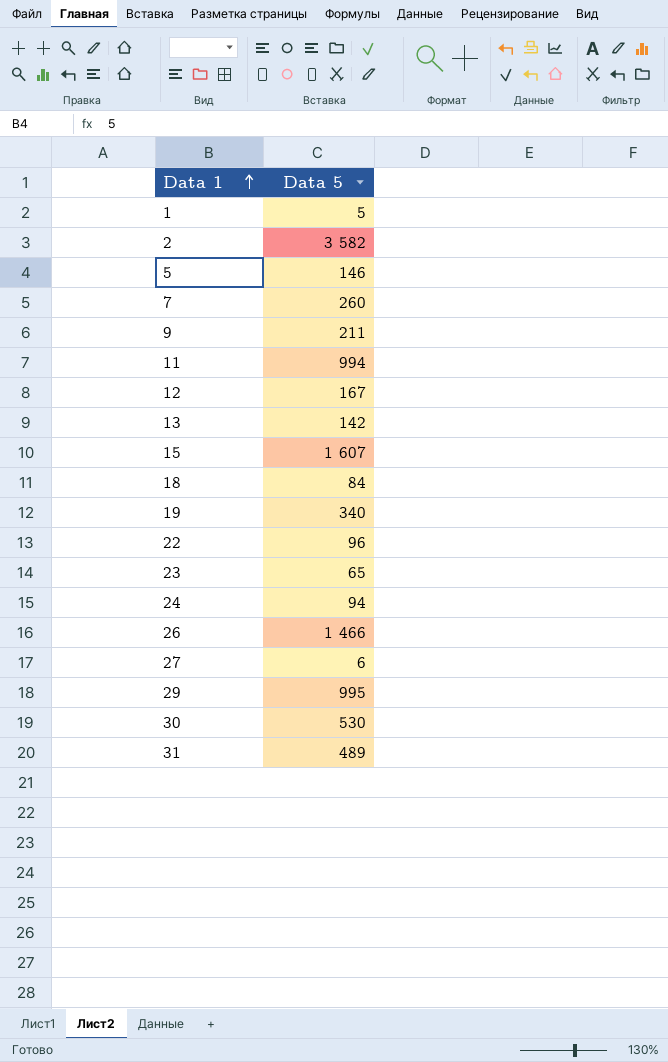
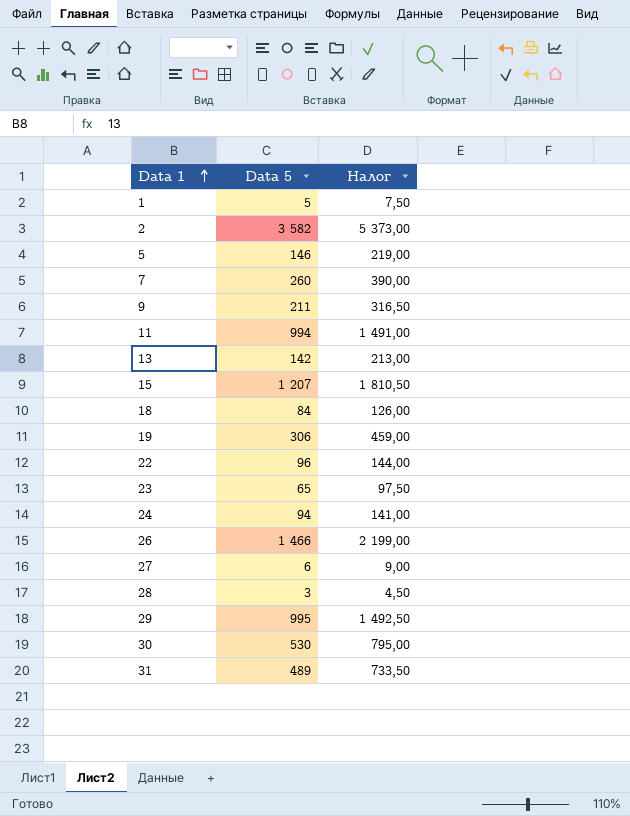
column Налог | formula: none -> [Data 5] * 1,5
row 12: 167 -> none
15 | Data 5: 1 607 -> 1 207
19 | Data 5: 340 -> 306
row 28: none -> 3 | 4,50

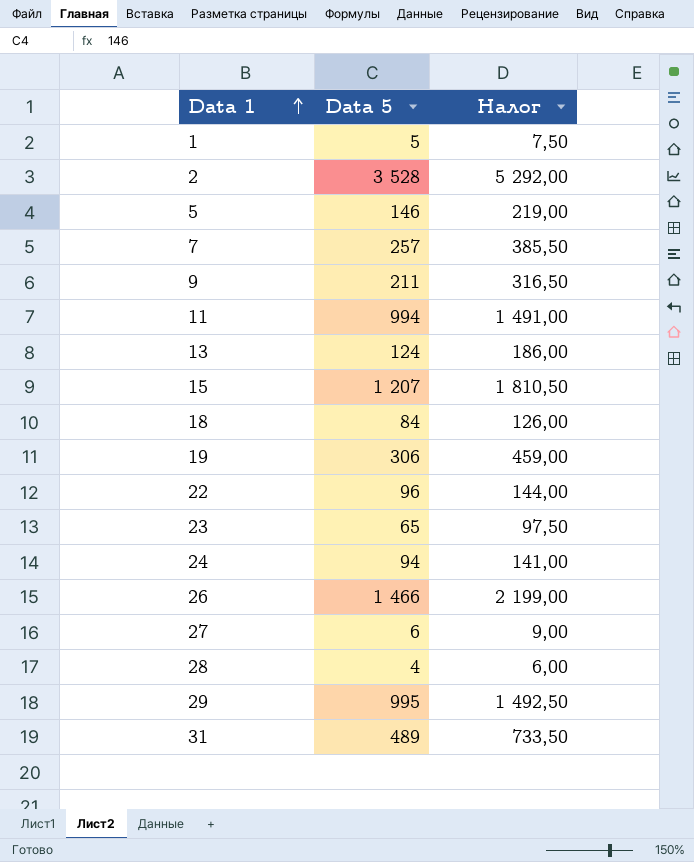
row 30: 530 | 795,00 -> none
2 | Data 5: 3 582 -> 3 528
2 | Налог: 5 373,00 -> 5 292,00
7 | Data 5: 260 -> 257
7 | Налог: 390,00 -> 385,50
13 | Data 5: 142 -> 124
13 | Налог: 213,00 -> 186,00
28 | Data 5: 3 -> 4
28 | Налог: 4,50 -> 6,00

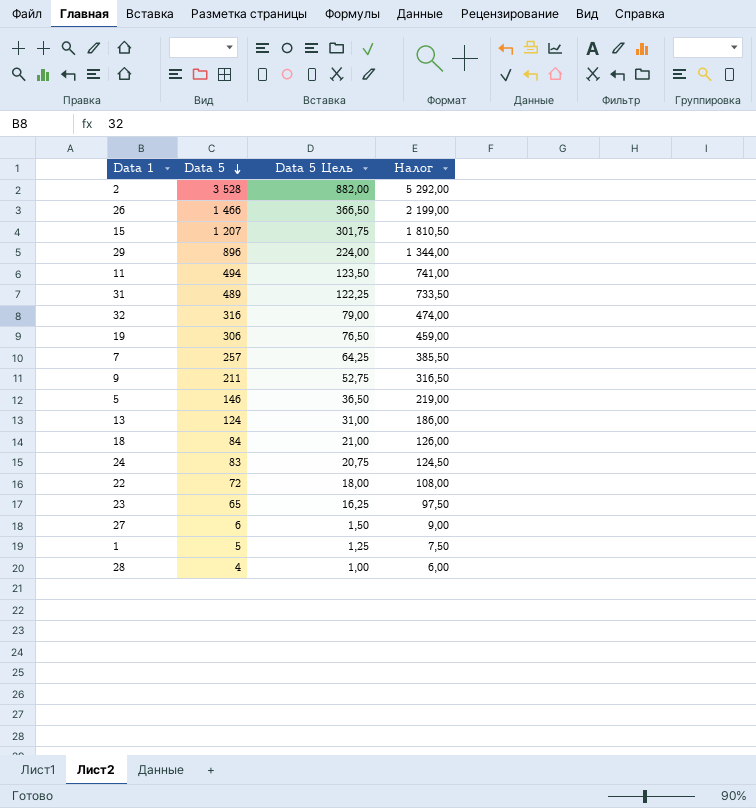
row order: Data 1 ascending -> Data 5 descending
column Data 5 Цель | formula: none -> [Data 5] * 0,25
29 | Data 5: 995 -> 896
29 | Налог: 1 492,50 -> 1 344,00
11 | Data 5: 994 -> 494
11 | Налог: 1 491,00 -> 741,00
row 32: none -> 316 | 79,00 | 474,00
24 | Data 5: 94 -> 83
24 | Налог: 141,00 -> 124,50
22 | Data 5: 96 -> 72
22 | Налог: 144,00 -> 108,00

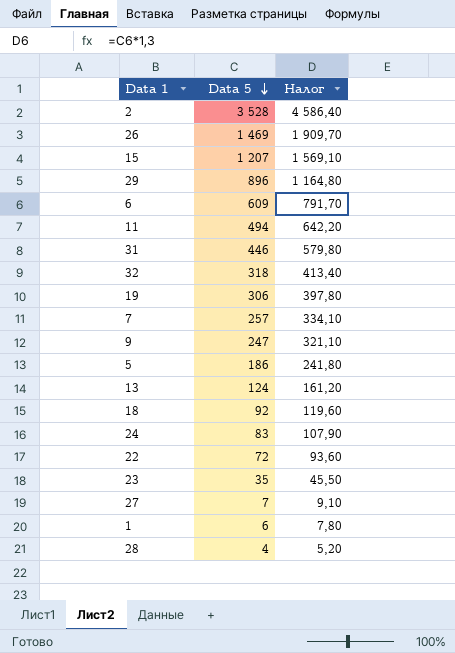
column Data 5 Цель | formula: [Data 5] * 0,25 -> none
column Налог | formula: [Data 5] * 1,5 -> [Data 5] * 1,3
26 | Data 5: 1 466 -> 1 469
row 6: none -> 609 | 791,70
31 | Data 5: 489 -> 446
32 | Data 5: 316 -> 318
9 | Data 5: 211 -> 247
5 | Data 5: 146 -> 186
18 | Data 5: 84 -> 92
23 | Data 5: 65 -> 35
27 | Data 5: 6 -> 7
1 | Data 5: 5 -> 6

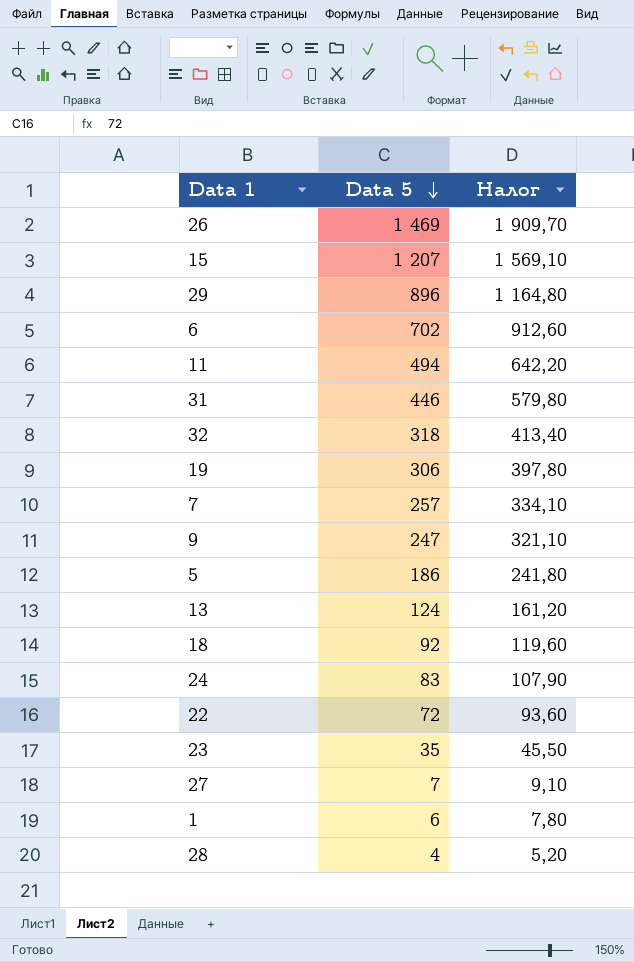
row 2: 3 528 | 4 586,40 -> none
6 | Data 5: 609 -> 702
6 | Налог: 791,70 -> 912,60

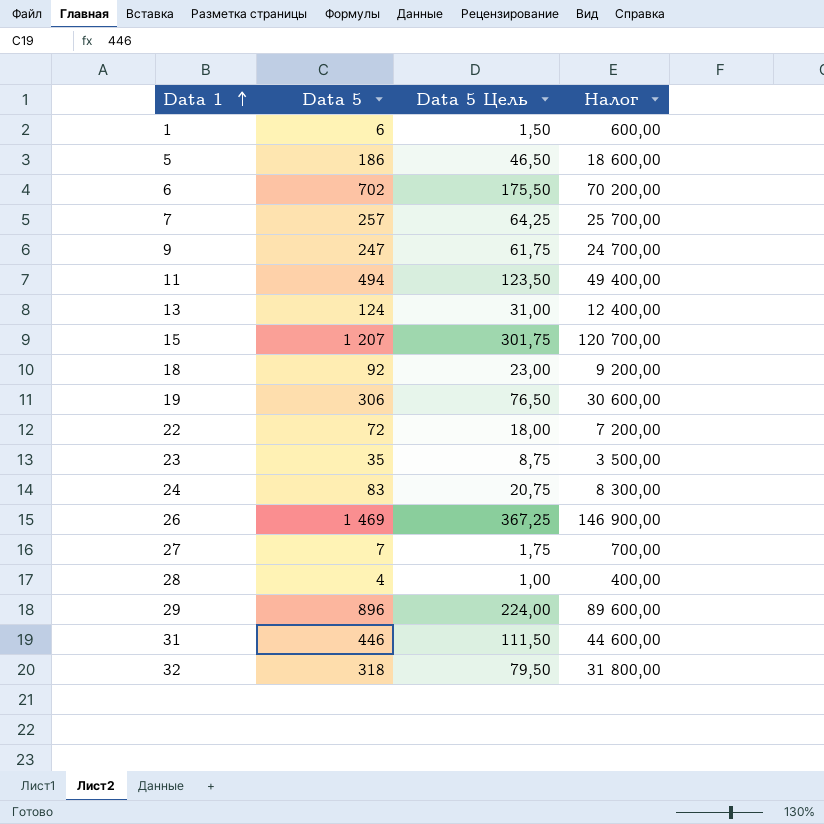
row order: Data 5 descending -> Data 1 ascending
column Data 5 Цель | formula: none -> [Data 5] * 0,25
column Налог | formula: [Data 5] * 1,3 -> [Data 5] * 100

